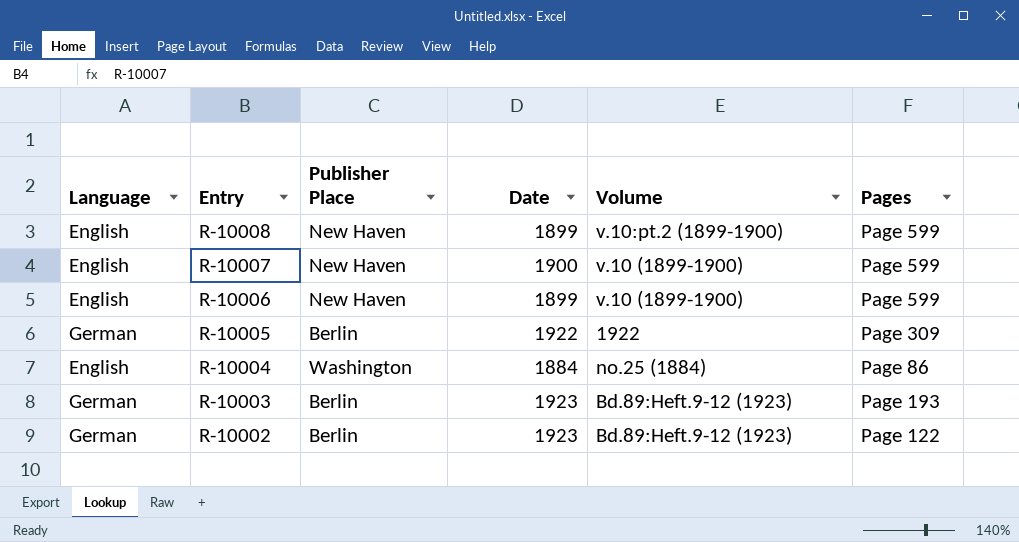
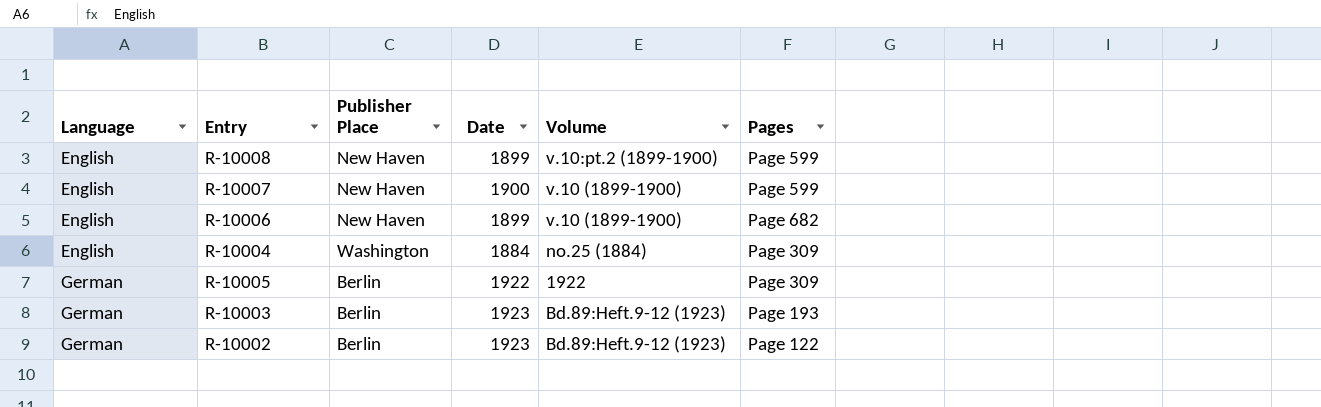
row order: Entry descending -> Language ascending
R-10006 | Pages: Page 599 -> Page 682
R-10004 | Pages: Page 86 -> Page 309

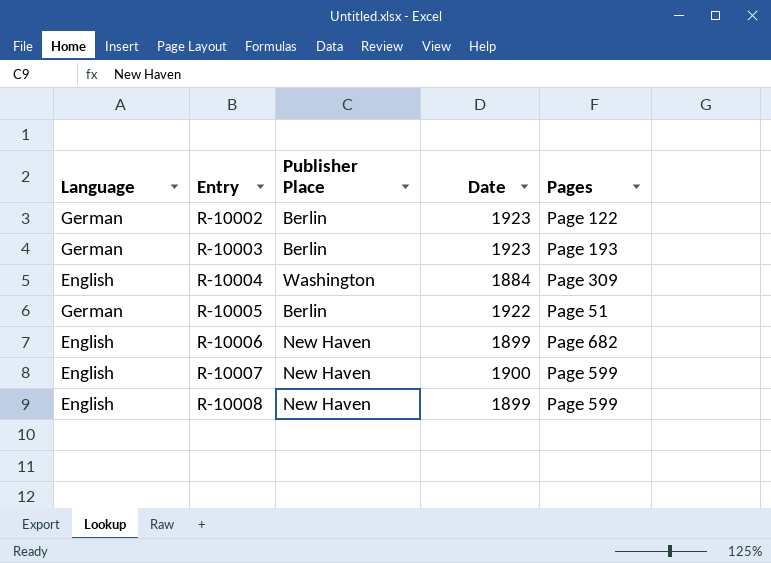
row order: Language ascending -> Entry ascending
column Volume | position: 5 -> none
R-10005 | Pages: Page 309 -> Page 51

